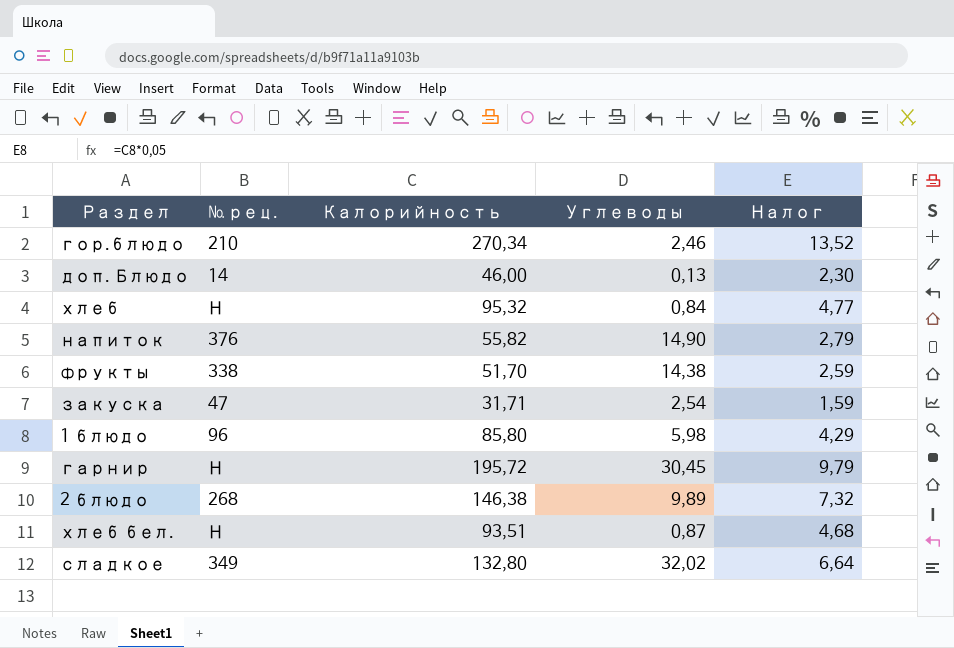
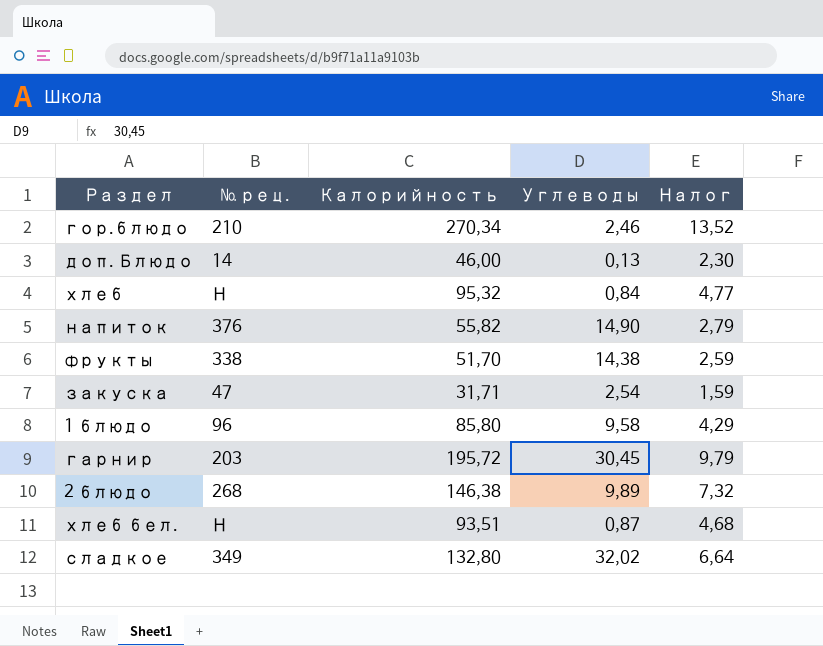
1 блюдо | Углеводы: 5,98 -> 9,58
гарнир | № рец.: Н -> 203

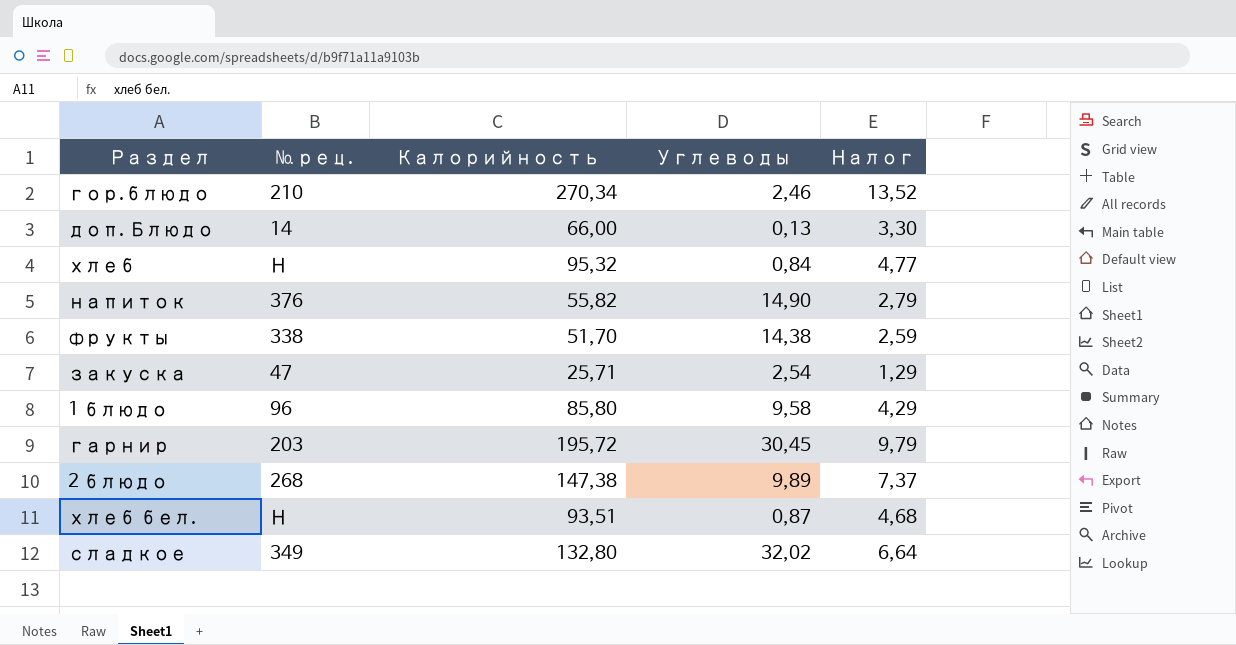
доп. Блюдо | Калорийность: 46,00 -> 66,00
доп. Блюдо | Налог: 2,30 -> 3,30
закуска | Калорийность: 31,71 -> 25,71
закуска | Налог: 1,59 -> 1,29
2 блюдо | Калорийность: 146,38 -> 147,38
2 блюдо | Налог: 7,32 -> 7,37

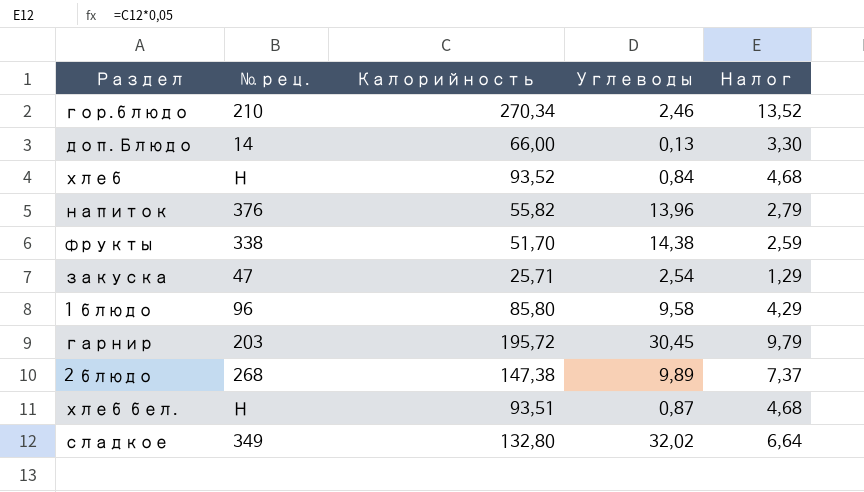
хлеб | Калорийность: 95,32 -> 93,52
хлеб | Налог: 4,77 -> 4,68
напиток | Углеводы: 14,90 -> 13,96

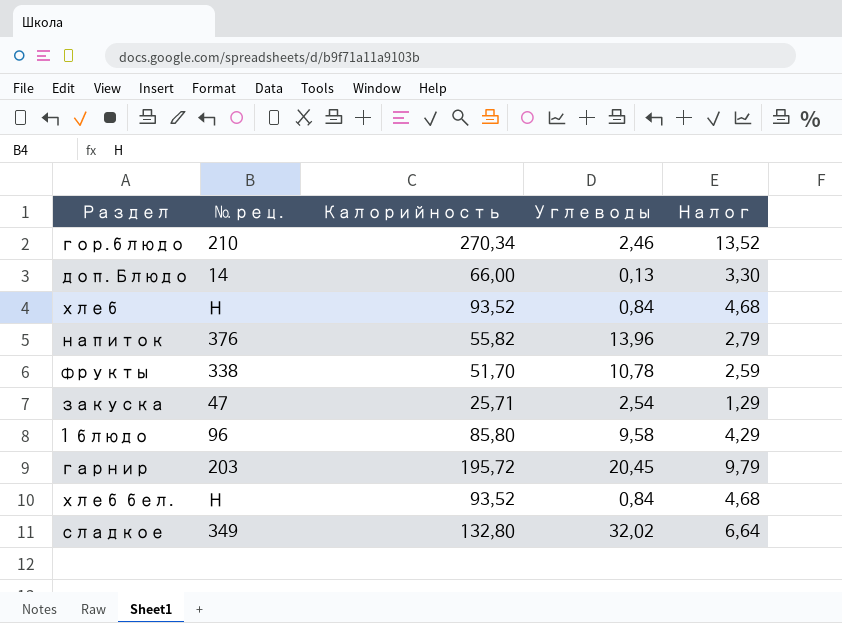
row 2 блюдо: 268 | 147,38 | 9,89 | 7,37 -> none
фрукты | Углеводы: 14,38 -> 10,78
гарнир | Углеводы: 30,45 -> 20,45
хлеб бел. | Калорийность: 93,51 -> 93,52
хлеб бел. | Углеводы: 0,87 -> 0,84

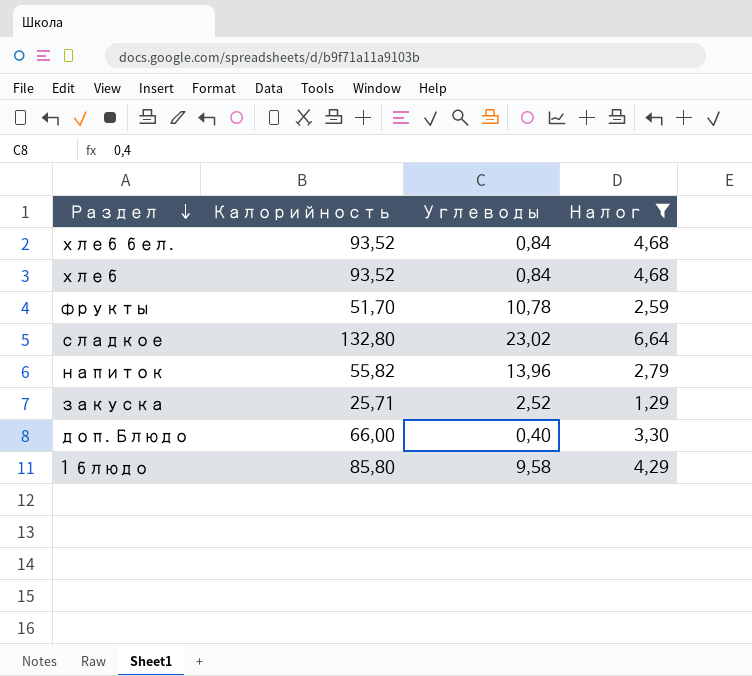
filter: none -> Налог <= 6,64
row order: none -> Раздел descending
column № рец. | position: 2 -> none
сладкое | Углеводы: 32,02 -> 23,02
закуска | Углеводы: 2,54 -> 2,52
доп. Блюдо | Углеводы: 0,13 -> 0,40

